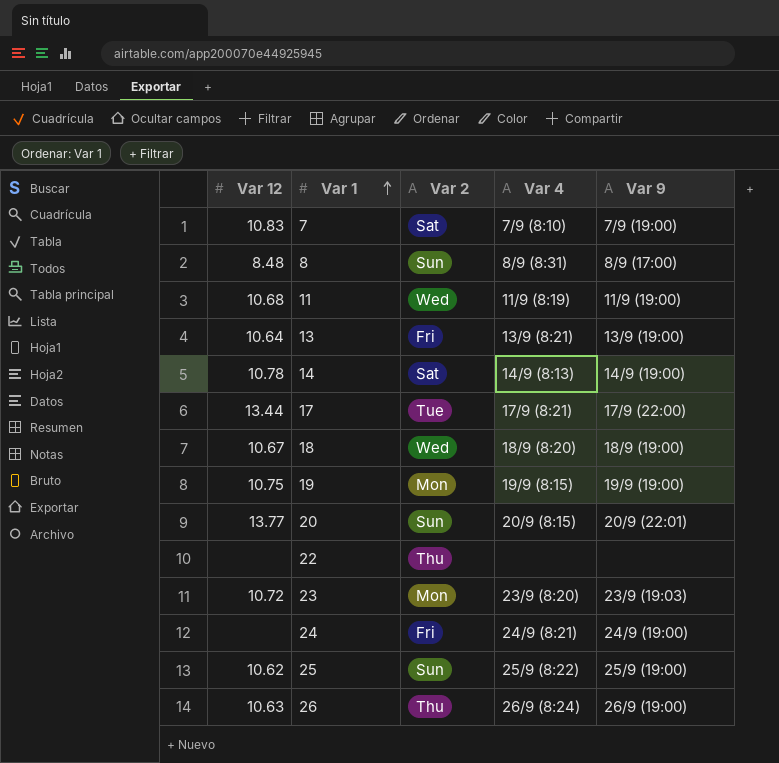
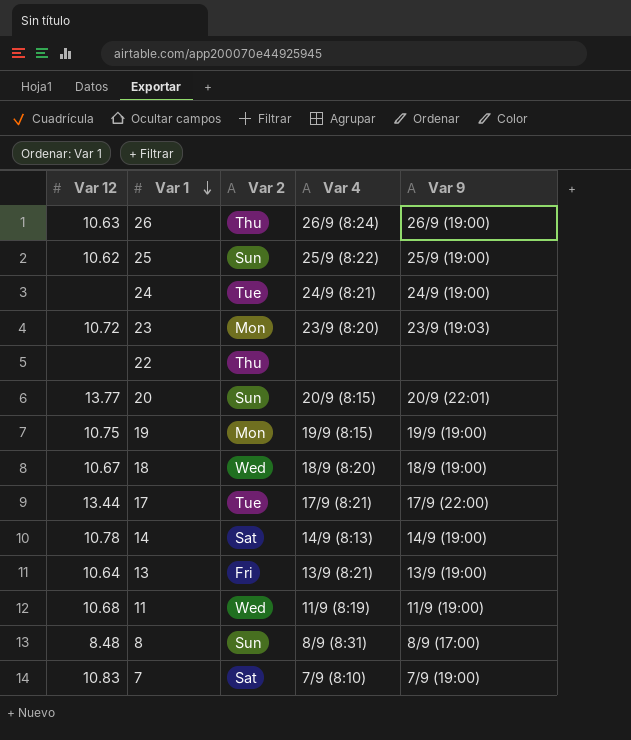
row order: Var 1 ascending -> Var 1 descending
24 | Var 2: Fri -> Tue

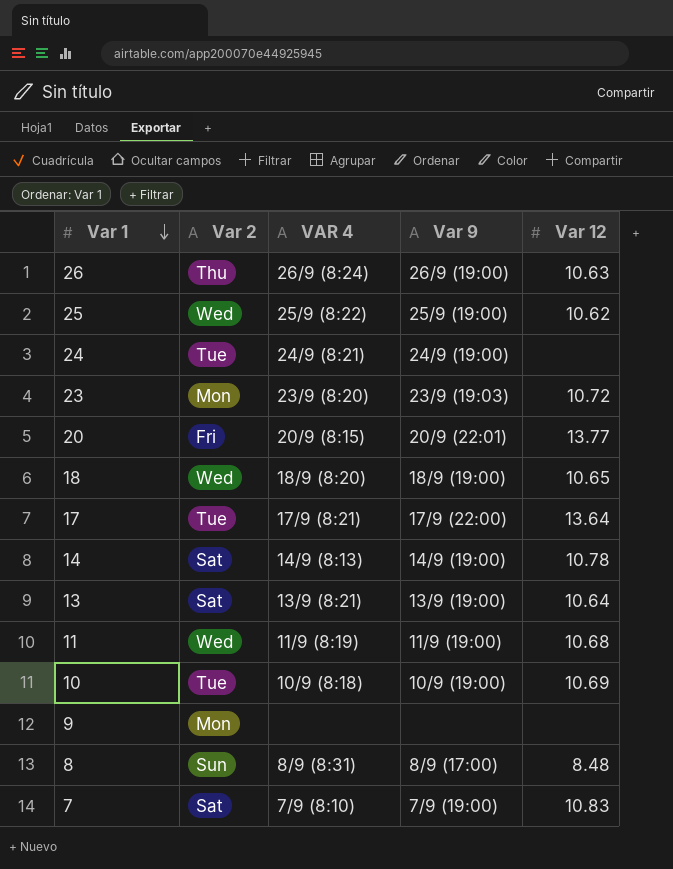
column name: Var 4 -> VAR 4
column Var 12 | position: 1 -> 5
row 22: none | Thu | none | none -> none
row 19: 10.75 | Mon | 19/9 (8:15) | 19/9 (19:00) -> none
25 | Var 2: Sun -> Wed
20 | Var 2: Sun -> Fri
18 | Var 12: 10.67 -> 10.65
17 | Var 12: 13.44 -> 13.64
13 | Var 2: Fri -> Sat
row 10: none -> Tue | 10/9 (8:18) | 10/9 (19:00) | 10.69
row 9: none -> Mon | none | none | none

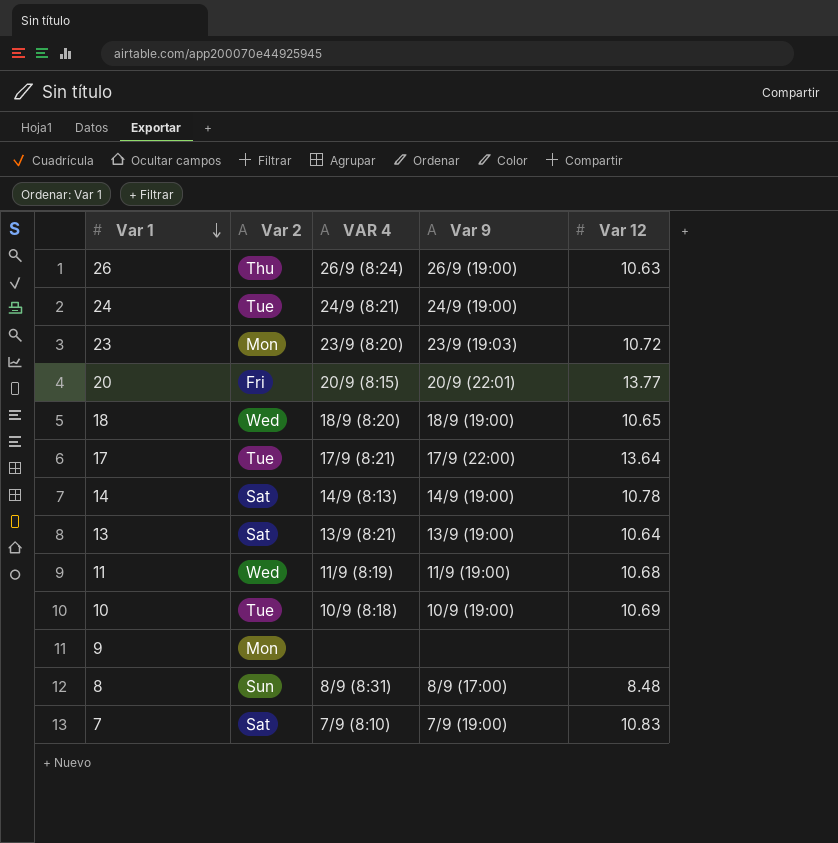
row 25: Wed | 25/9 (8:22) | 25/9 (19:00) | 10.62 -> none

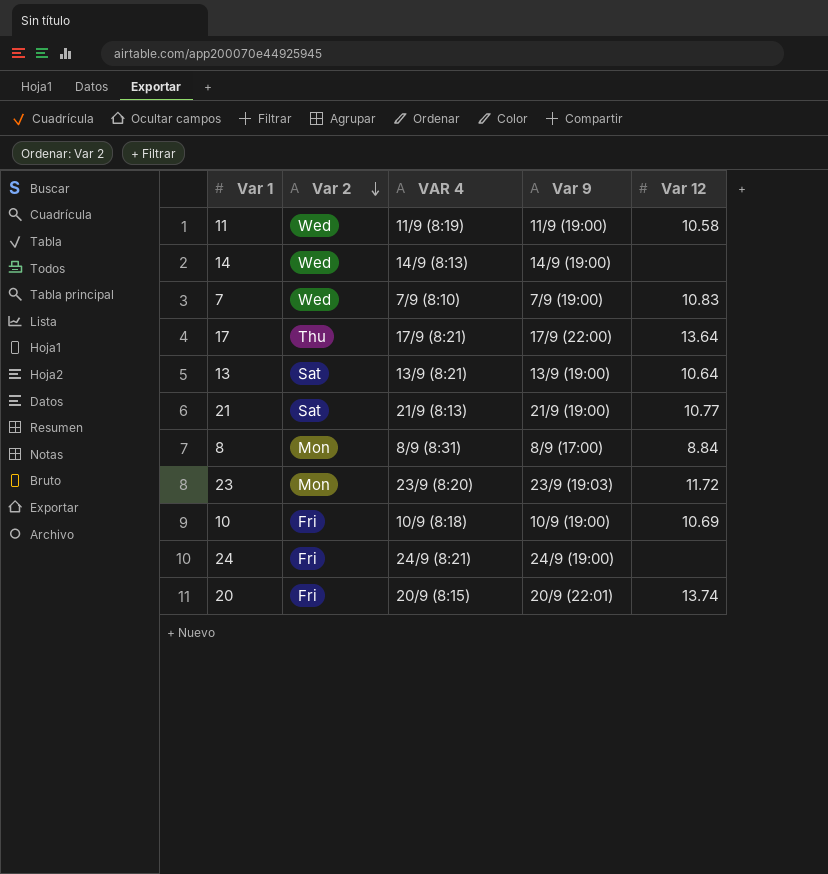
row order: Var 1 descending -> Var 2 descending
row 26: Thu | 26/9 (8:24) | 26/9 (19:00) | 10.63 -> none
row 18: Wed | 18/9 (8:20) | 18/9 (19:00) | 10.65 -> none
row 9: Mon | none | none | none -> none
11 | Var 12: 10.68 -> 10.58
14 | Var 2: Sat -> Wed
14 | Var 12: 10.78 -> none
7 | Var 2: Sat -> Wed
17 | Var 2: Tue -> Thu
row 21: none -> Sat | 21/9 (8:13) | 21/9 (19:00) | 10.77
8 | Var 2: Sun -> Mon
8 | Var 12: 8.48 -> 8.84
23 | Var 12: 10.72 -> 11.72
10 | Var 2: Tue -> Fri
24 | Var 2: Tue -> Fri
20 | Var 12: 13.77 -> 13.74

